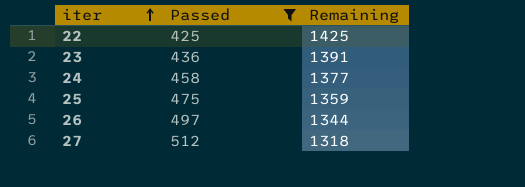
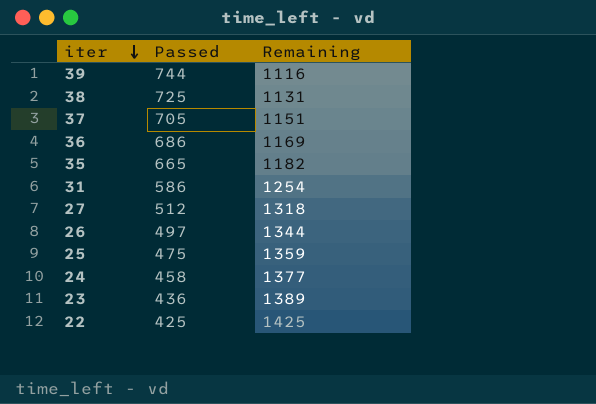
filter: Passed <= 512 -> none
row order: iter ascending -> iter descending
23 | Remaining: 1391 -> 1389

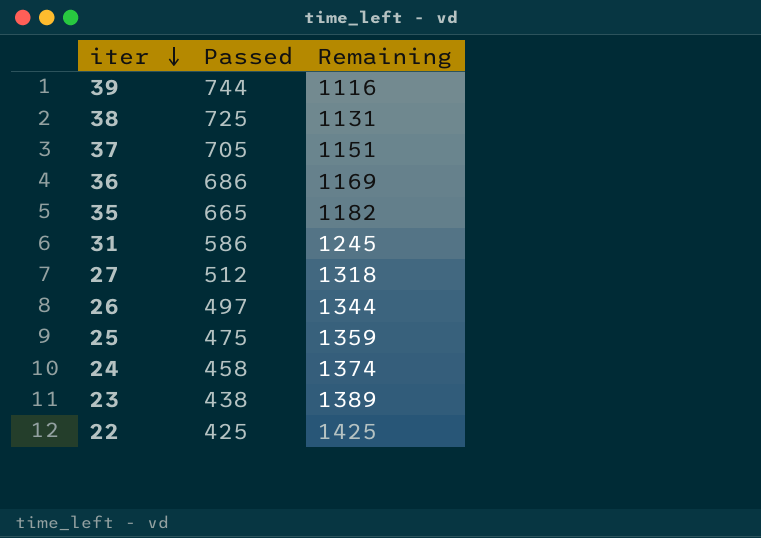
31 | Remaining: 1254 -> 1245
24 | Remaining: 1377 -> 1374
23 | Passed: 436 -> 438

